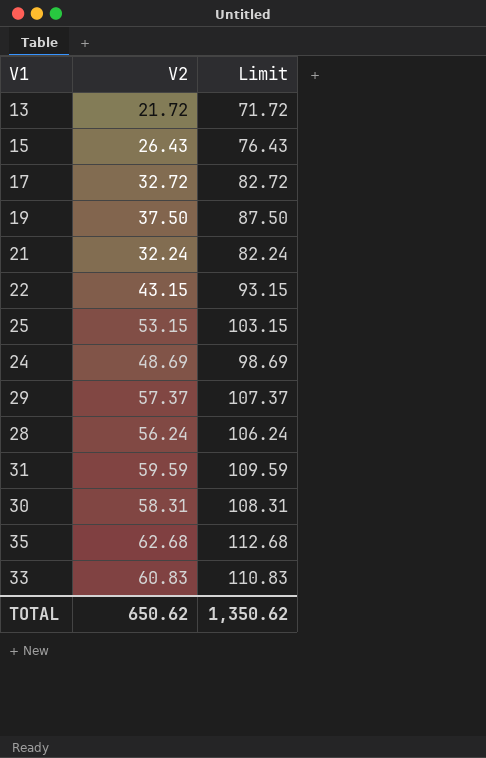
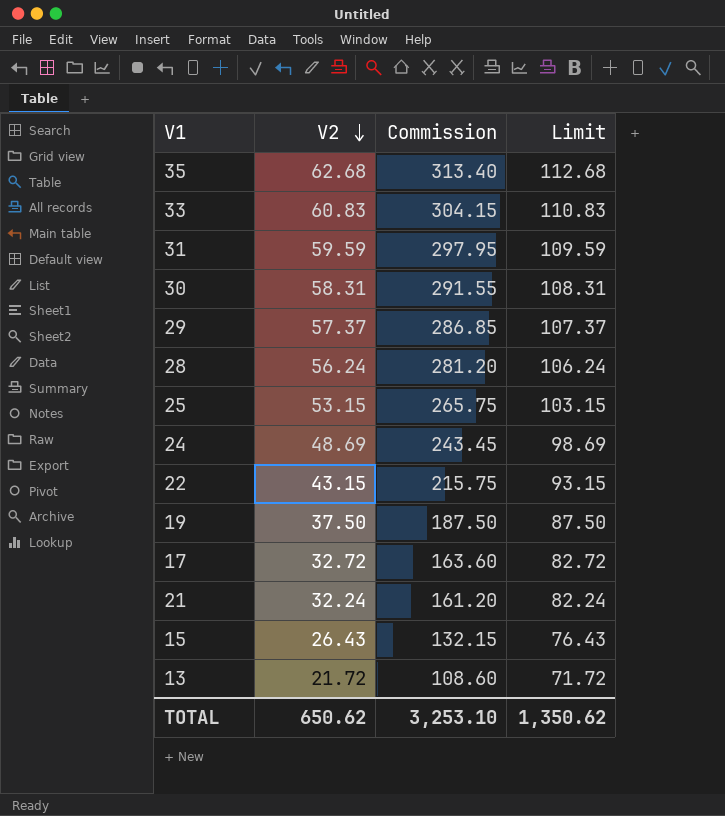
row order: none -> V2 descending
column Commission | formula: none -> [V2] * 5

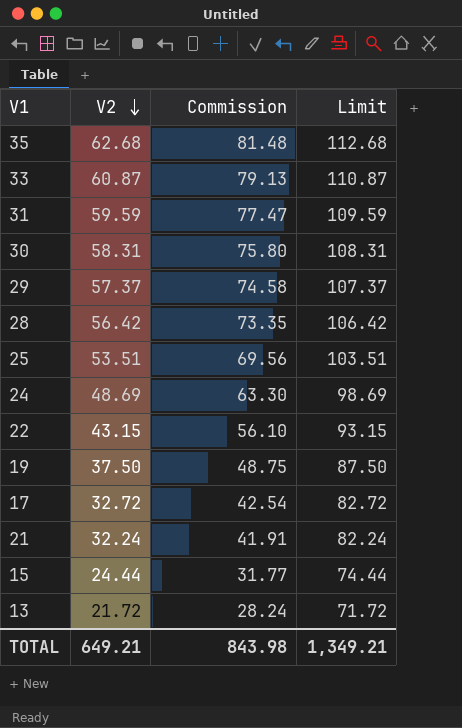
column Commission | formula: [V2] * 5 -> [V2] * 1.3
33 | V2: 60.83 -> 60.87
33 | Limit: 110.83 -> 110.87
28 | V2: 56.24 -> 56.42
28 | Limit: 106.24 -> 106.42
25 | V2: 53.15 -> 53.51
25 | Limit: 103.15 -> 103.51
15 | V2: 26.43 -> 24.44
15 | Limit: 76.43 -> 74.44
TOTAL | V2: 650.62 -> 649.21
TOTAL | Commission: 3,253.10 -> 843.98
TOTAL | Limit: 1,350.62 -> 1,349.21

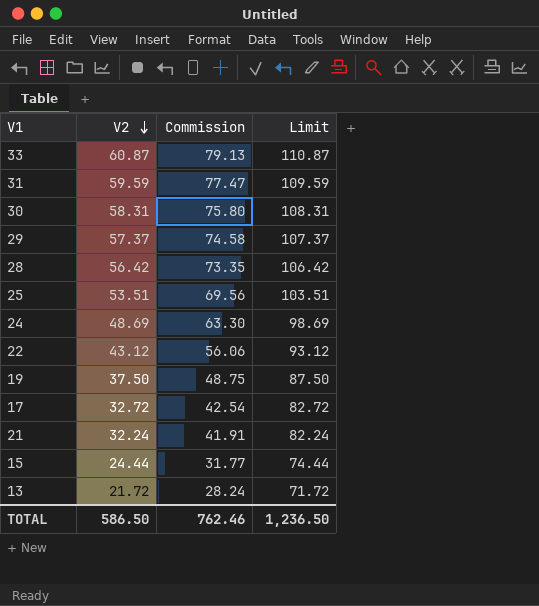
row 35: 62.68 | 81.48 | 112.68 -> none
22 | V2: 43.15 -> 43.12
22 | Commission: 56.10 -> 56.06
22 | Limit: 93.15 -> 93.12
TOTAL | V2: 649.21 -> 586.50
TOTAL | Commission: 843.98 -> 762.46
TOTAL | Limit: 1,349.21 -> 1,236.50

